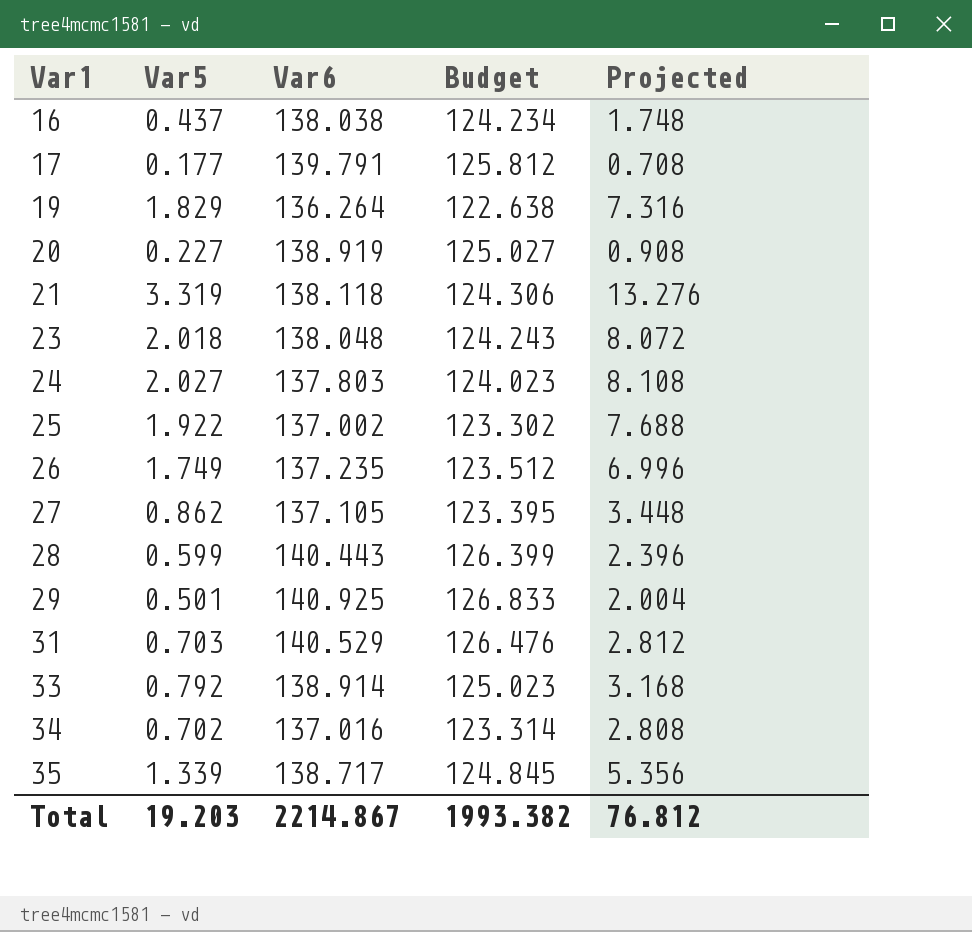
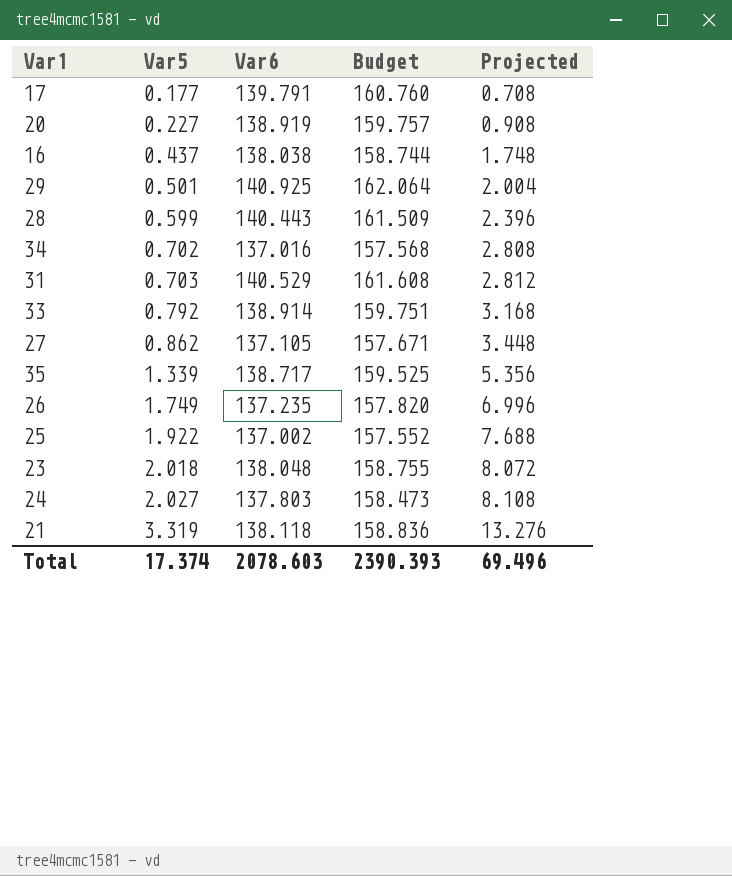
row order: Var1 ascending -> Var5 ascending
column Budget | formula: [Var6] * 0.9 -> [Var6] * 1.15
row 19: 1.829 | 136.264 | 122.638 | 7.316 -> none
Total | Var5: 19.203 -> 17.374
Total | Var6: 2214.867 -> 2078.603
Total | Budget: 1993.382 -> 2390.393
Total | Projected: 76.812 -> 69.496

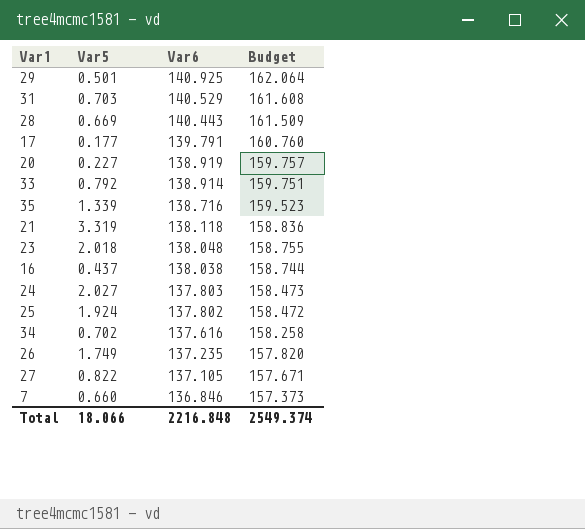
row order: Var5 ascending -> Var6 descending
column Projected | formula: [Var5] * 4 -> none
28 | Var5: 0.599 -> 0.669
35 | Var6: 138.717 -> 138.716
35 | Budget: 159.525 -> 159.523
25 | Var5: 1.922 -> 1.924
25 | Var6: 137.002 -> 137.802
25 | Budget: 157.552 -> 158.472
34 | Var6: 137.016 -> 137.616
34 | Budget: 157.568 -> 158.258
27 | Var5: 0.862 -> 0.822
row 7: none -> 0.660 | 136.846 | 157.373
Total | Var5: 17.374 -> 18.066
Total | Var6: 2078.603 -> 2216.848
Total | Budget: 2390.393 -> 2549.374

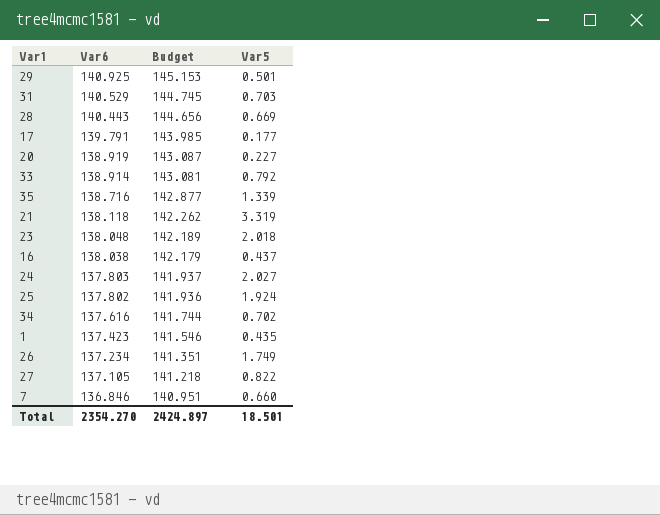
column Budget | formula: [Var6] * 1.15 -> [Var6] * 1.03
column Var5 | position: 2 -> 4
row 1: none -> 137.423 | 141.546 | 0.435
26 | Var6: 137.235 -> 137.234
Total | Var6: 2216.848 -> 2354.270
Total | Budget: 2549.374 -> 2424.897
Total | Var5: 18.066 -> 18.501

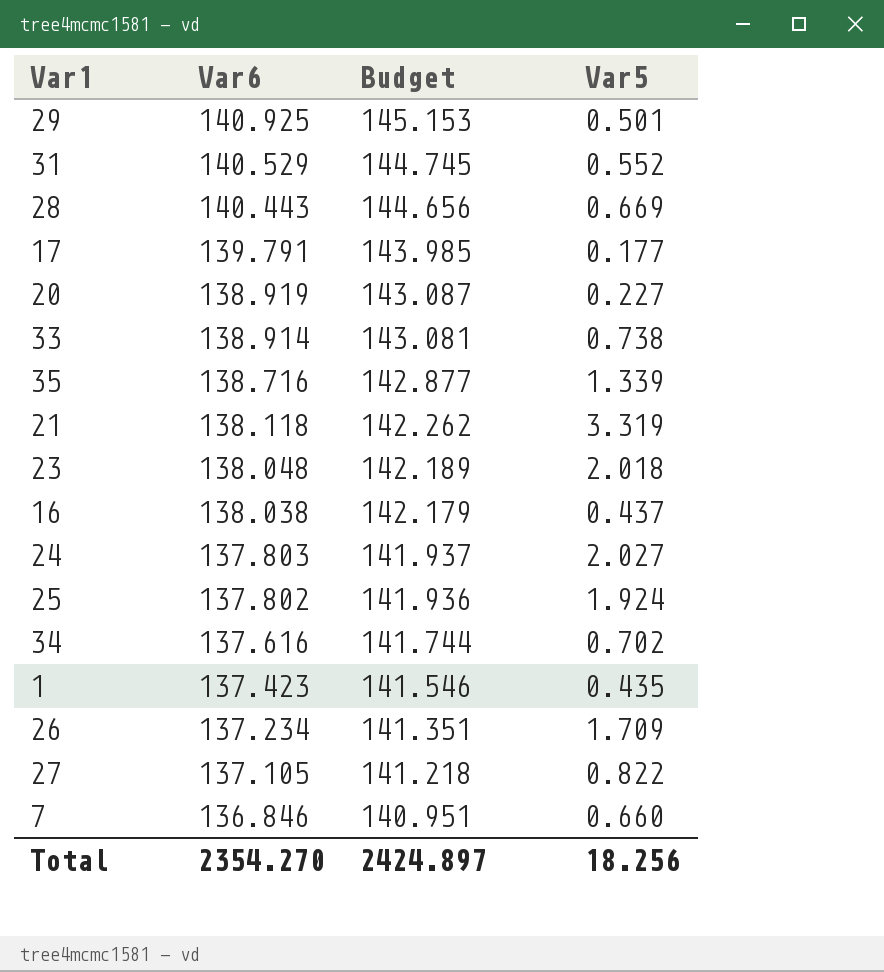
31 | Var5: 0.703 -> 0.552
33 | Var5: 0.792 -> 0.738
26 | Var5: 1.749 -> 1.709
Total | Var5: 18.501 -> 18.256

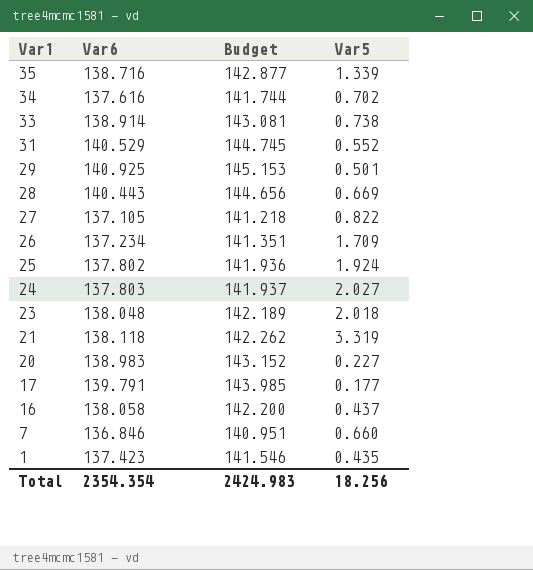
row order: Var6 descending -> Var1 descending
20 | Var6: 138.919 -> 138.983
20 | Budget: 143.087 -> 143.152
16 | Var6: 138.038 -> 138.058
16 | Budget: 142.179 -> 142.200
Total | Var6: 2354.270 -> 2354.354
Total | Budget: 2424.897 -> 2424.983

